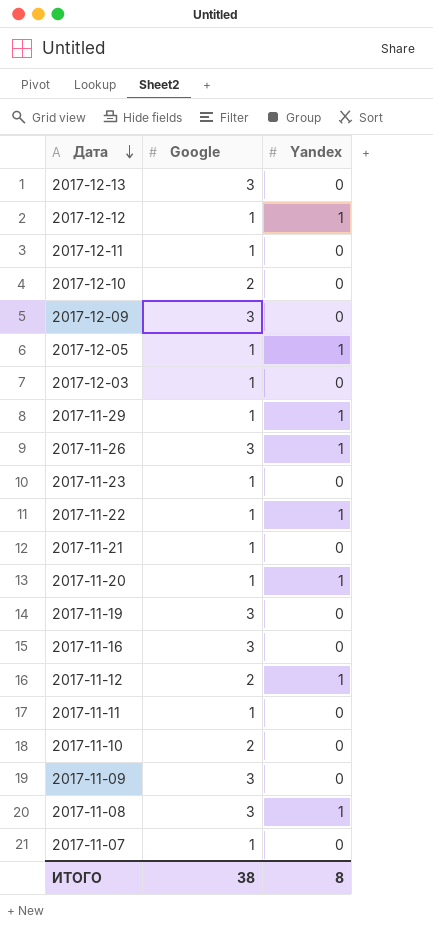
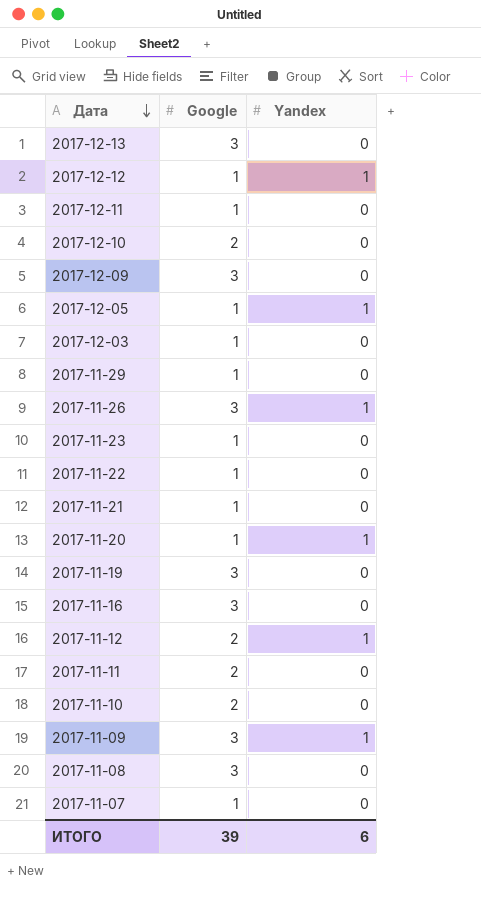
2017-11-29 | Yandex: 1 -> 0
2017-11-22 | Yandex: 1 -> 0
2017-11-11 | Google: 1 -> 2
2017-11-09 | Yandex: 0 -> 1
2017-11-08 | Yandex: 1 -> 0
ИТОГО | Google: 38 -> 39
ИТОГО | Yandex: 8 -> 6

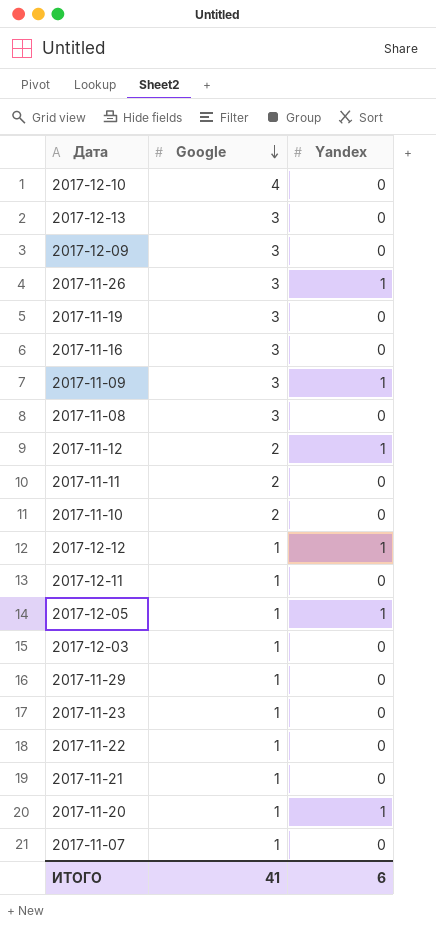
row order: Дата descending -> Google descending
2017-12-10 | Google: 2 -> 4
ИТОГО | Google: 39 -> 41

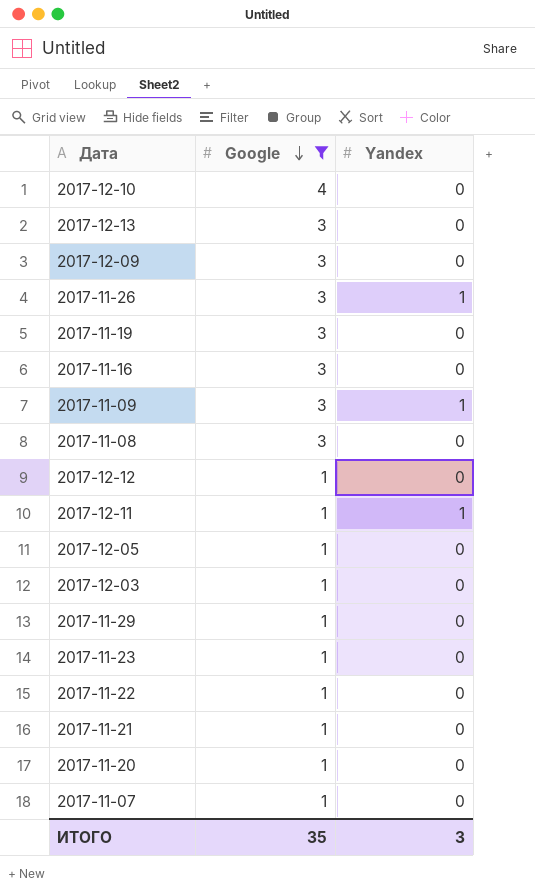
filter: none -> Google != 2
2017-12-12 | Yandex: 1 -> 0
2017-12-11 | Yandex: 0 -> 1
2017-12-05 | Yandex: 1 -> 0
2017-11-20 | Yandex: 1 -> 0
ИТОГО | Google: 41 -> 35
ИТОГО | Yandex: 6 -> 3

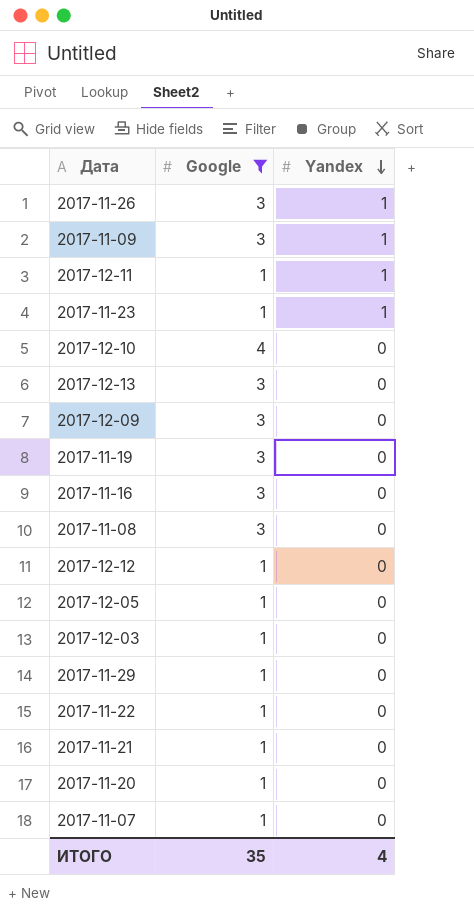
row order: Google descending -> Yandex descending
2017-11-23 | Yandex: 0 -> 1
ИТОГО | Yandex: 3 -> 4

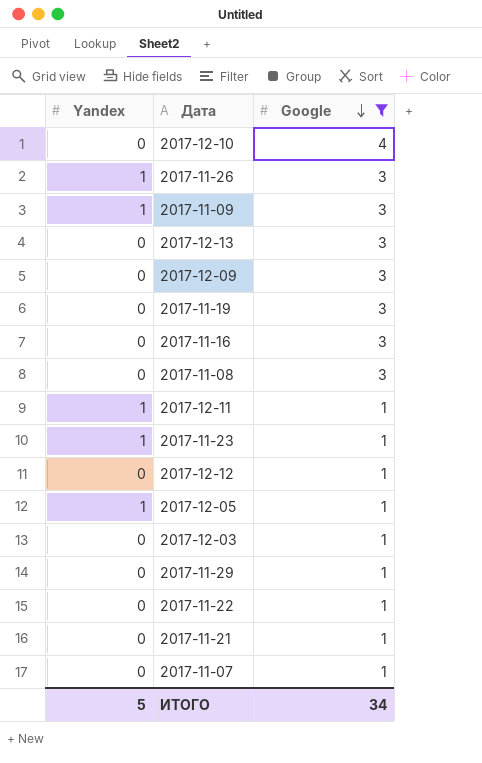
row order: Yandex descending -> Google descending
column Yandex | position: 3 -> 1
row 2017-11-20: 1 | 0 -> none
2017-12-05 | Yandex: 0 -> 1
ИТОГО | Yandex: 4 -> 5
ИТОГО | Google: 35 -> 34

